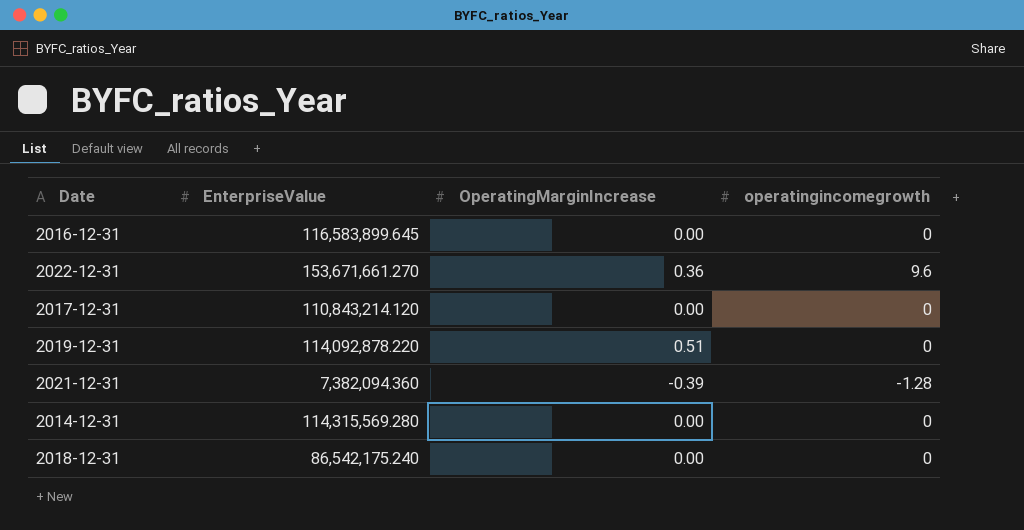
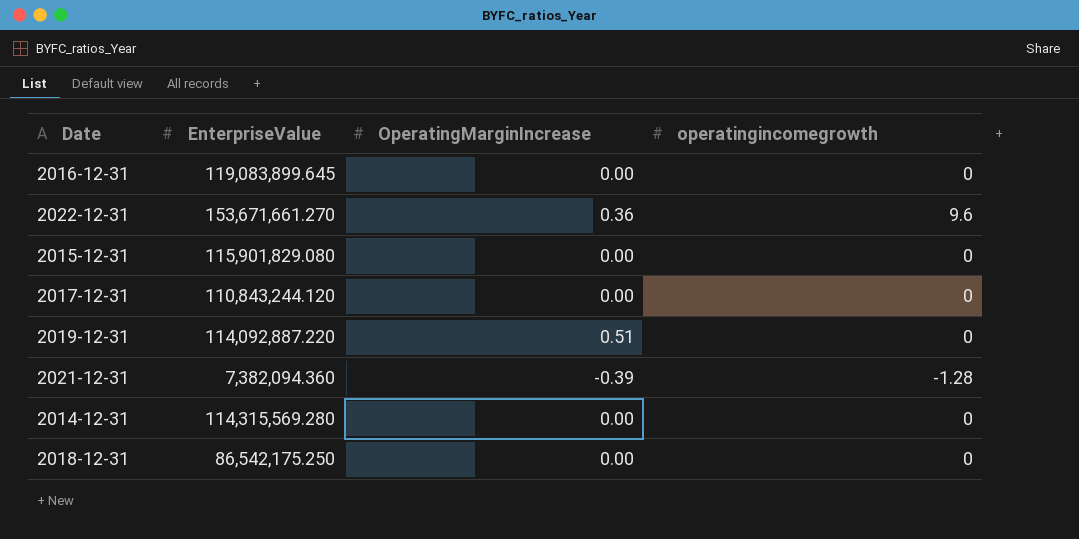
2016-12-31 | EnterpriseValue: 116,583,899.645 -> 119,083,899.645
row 2015-12-31: none -> 115,901,829.080 | 0.00 | 0
2017-12-31 | EnterpriseValue: 110,843,214.120 -> 110,843,244.120
2019-12-31 | EnterpriseValue: 114,092,878.220 -> 114,092,887.220
2018-12-31 | EnterpriseValue: 86,542,175.240 -> 86,542,175.250

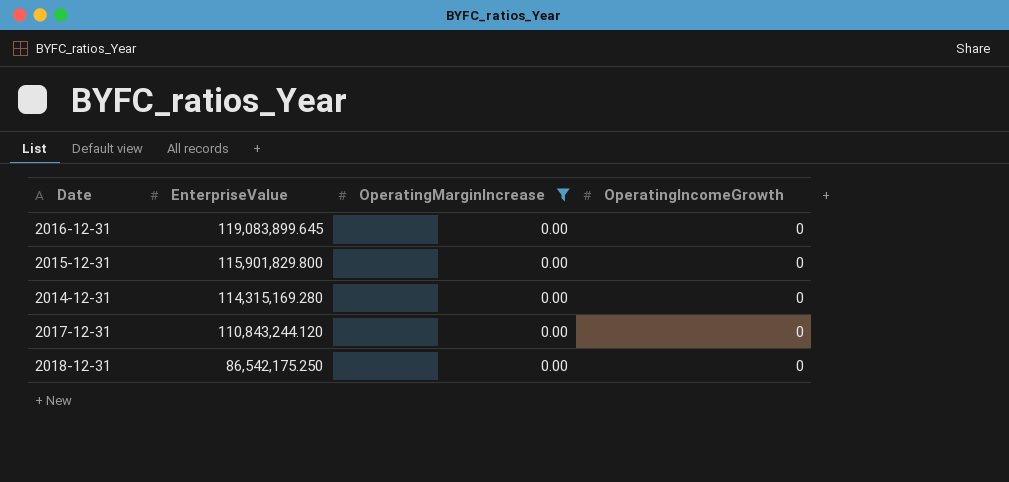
filter: none -> OperatingMarginIncrease = 0.00
row order: none -> EnterpriseValue descending
column name: operatingincomegrowth -> OperatingIncomeGrowth
2015-12-31 | EnterpriseValue: 115,901,829.080 -> 115,901,829.800
2014-12-31 | EnterpriseValue: 114,315,569.280 -> 114,315,169.280

